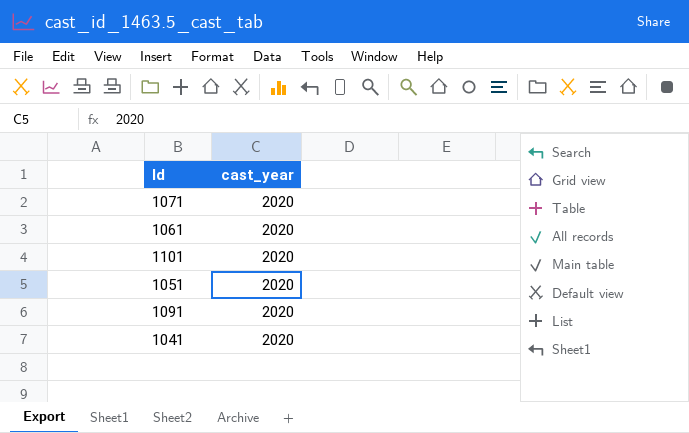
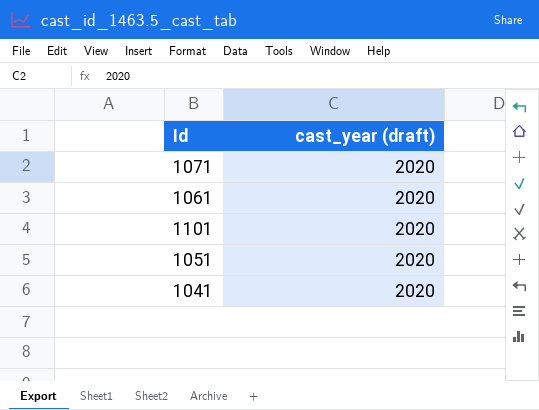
column name: cast_year -> cast_year (draft)
row 1091: 2020 -> none

